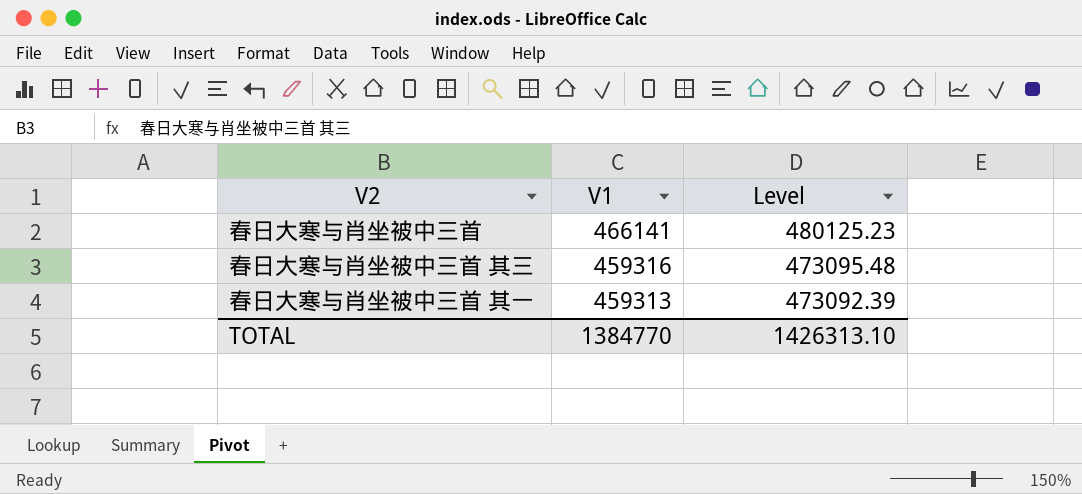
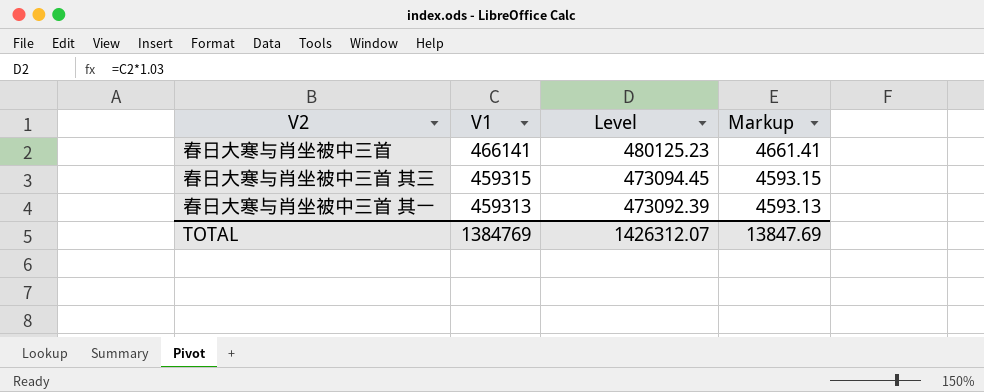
column Markup | formula: none -> [V1] * 0.01
春日大寒与肖坐被中三首 其三 | V1: 459316 -> 459315
春日大寒与肖坐被中三首 其三 | Level: 473095.48 -> 473094.45
TOTAL | V1: 1384770 -> 1384769
TOTAL | Level: 1426313.10 -> 1426312.07

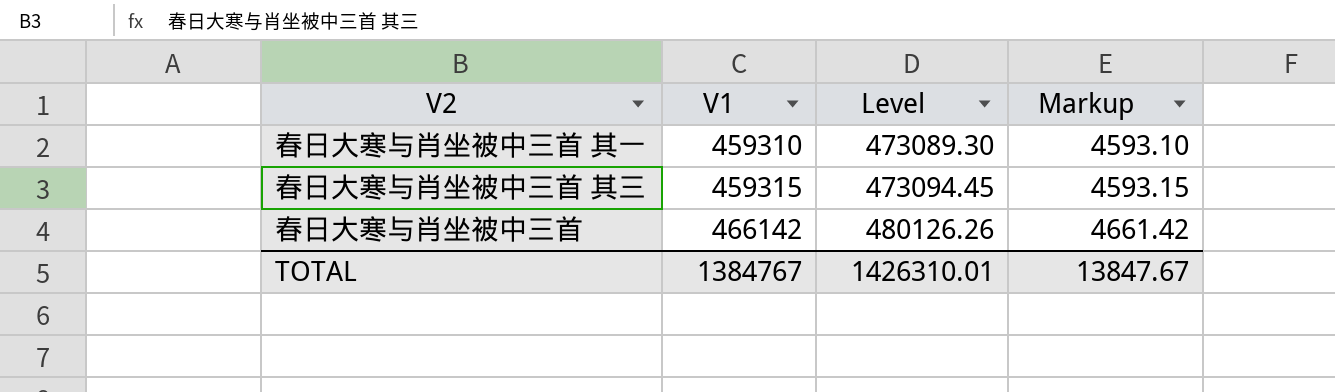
row order: V1 descending -> V1 ascending
春日大寒与肖坐被中三首 其一 | V1: 459313 -> 459310
春日大寒与肖坐被中三首 其一 | Level: 473092.39 -> 473089.30
春日大寒与肖坐被中三首 其一 | Markup: 4593.13 -> 4593.10
春日大寒与肖坐被中三首 | V1: 466141 -> 466142
春日大寒与肖坐被中三首 | Level: 480125.23 -> 480126.26
春日大寒与肖坐被中三首 | Markup: 4661.41 -> 4661.42
TOTAL | V1: 1384769 -> 1384767
TOTAL | Level: 1426312.07 -> 1426310.01
TOTAL | Markup: 13847.69 -> 13847.67

